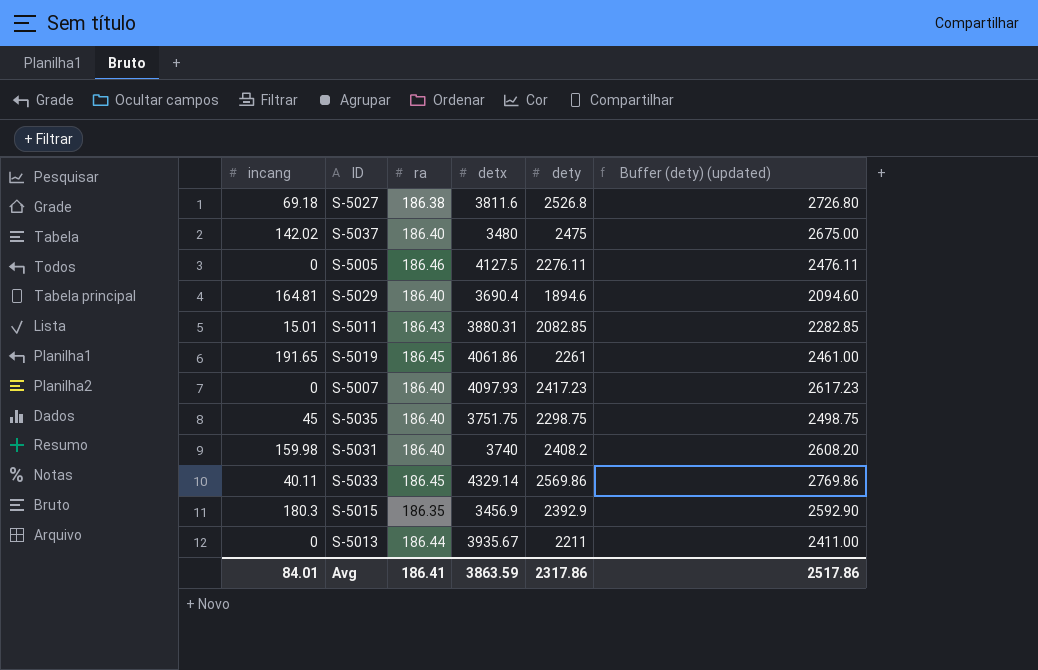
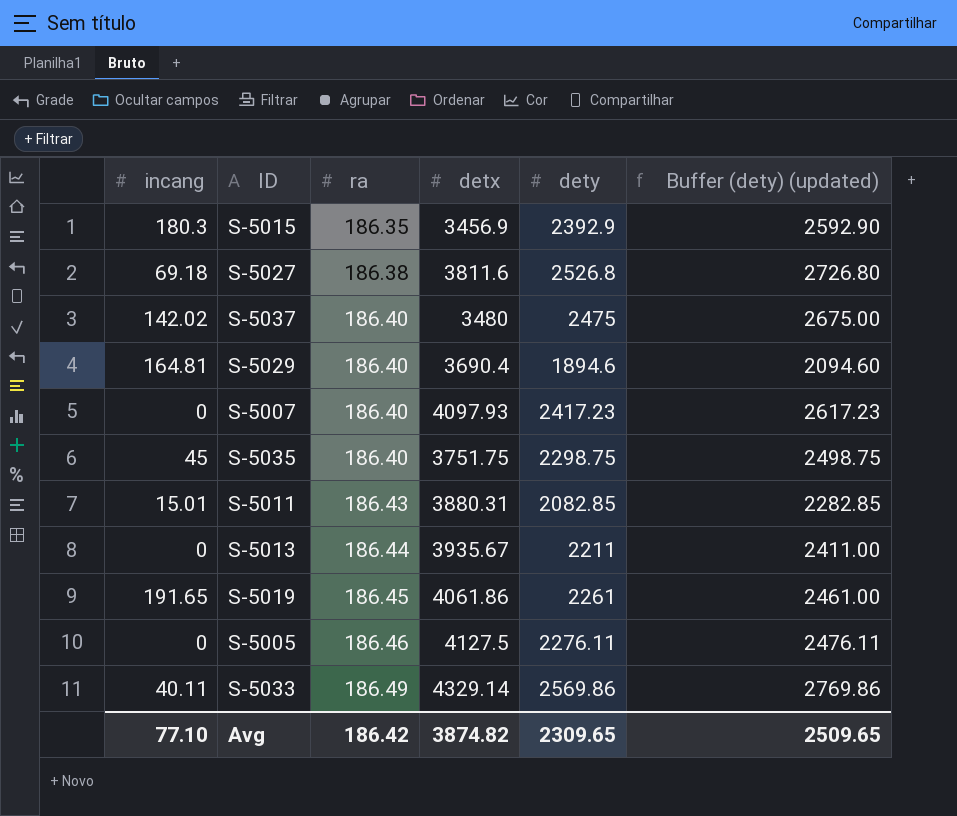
row order: none -> ra ascending
row S-5031: 159.98 | 186.40 | 3740 | 2408.2 | 2608.20 -> none
S-5033 | ra: 186.45 -> 186.49
Avg | incang: 84.01 -> 77.10
Avg | ra: 186.41 -> 186.42
Avg | detx: 3863.59 -> 3874.82
Avg | dety: 2317.86 -> 2309.65
Avg | Buffer (dety) (updated): 2517.86 -> 2509.65

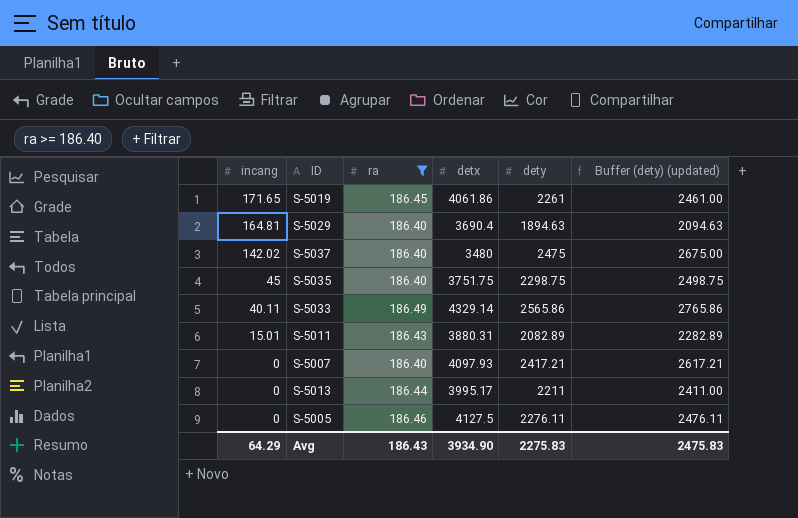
filter: none -> ra >= 186.40
row order: ra ascending -> incang descending
S-5019 | incang: 191.65 -> 171.65
S-5029 | dety: 1894.6 -> 1894.63
S-5029 | Buffer (dety) (updated): 2094.60 -> 2094.63
S-5033 | dety: 2569.86 -> 2565.86
S-5033 | Buffer (dety) (updated): 2769.86 -> 2765.86
S-5011 | dety: 2082.85 -> 2082.89
S-5011 | Buffer (dety) (updated): 2282.85 -> 2282.89
S-5007 | dety: 2417.23 -> 2417.21
S-5007 | Buffer (dety) (updated): 2617.23 -> 2617.21
S-5013 | detx: 3935.67 -> 3995.17
Avg | incang: 77.10 -> 64.29
Avg | ra: 186.42 -> 186.43
Avg | detx: 3874.82 -> 3934.90
Avg | dety: 2309.65 -> 2275.83
Avg | Buffer (dety) (updated): 2509.65 -> 2475.83

